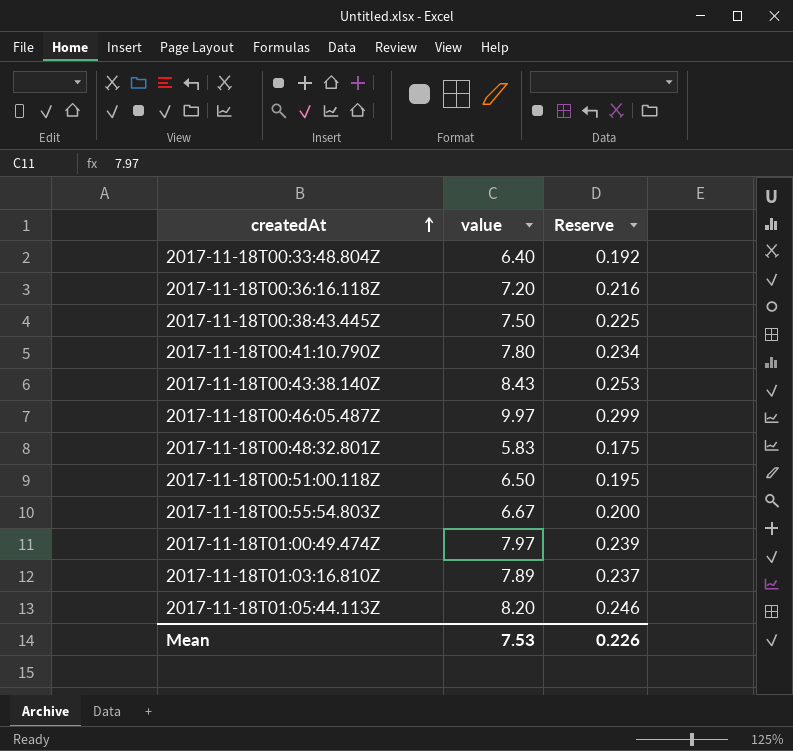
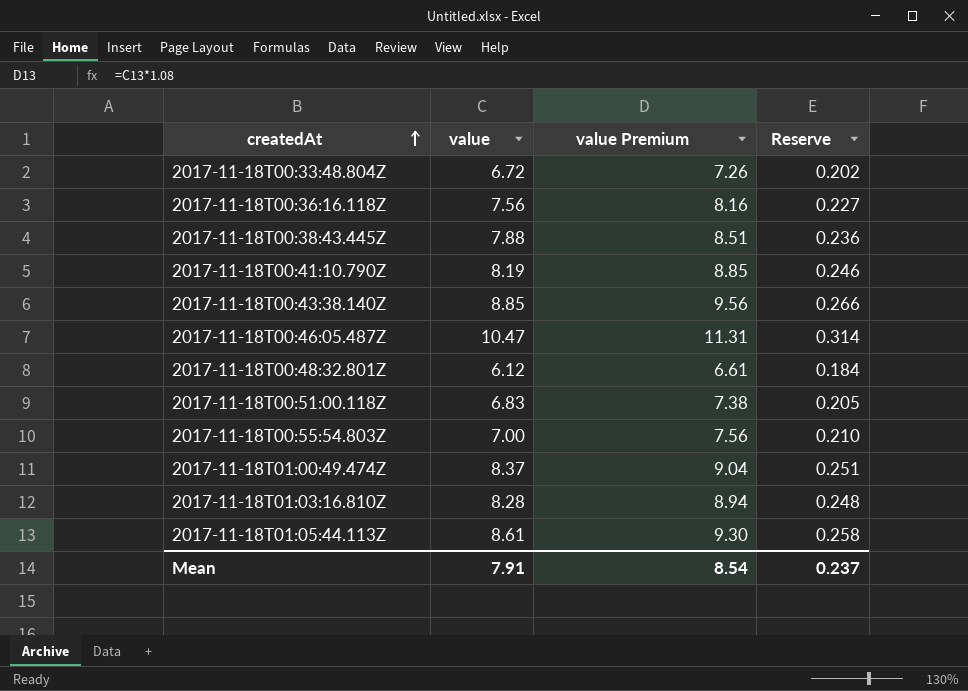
column value Premium | formula: none -> [value] * 1.08
2017-11-18T00:33:48.804Z | value: 6.40 -> 6.72
2017-11-18T00:33:48.804Z | Reserve: 0.192 -> 0.202
2017-11-18T00:36:16.118Z | value: 7.20 -> 7.56
2017-11-18T00:36:16.118Z | Reserve: 0.216 -> 0.227
2017-11-18T00:38:43.445Z | value: 7.50 -> 7.88
2017-11-18T00:38:43.445Z | Reserve: 0.225 -> 0.236
2017-11-18T00:41:10.790Z | value: 7.80 -> 8.19
2017-11-18T00:41:10.790Z | Reserve: 0.234 -> 0.246
2017-11-18T00:43:38.140Z | value: 8.43 -> 8.85
2017-11-18T00:43:38.140Z | Reserve: 0.253 -> 0.266
2017-11-18T00:46:05.487Z | value: 9.97 -> 10.47
2017-11-18T00:46:05.487Z | Reserve: 0.299 -> 0.314
2017-11-18T00:48:32.801Z | value: 5.83 -> 6.12
2017-11-18T00:48:32.801Z | Reserve: 0.175 -> 0.184
2017-11-18T00:51:00.118Z | value: 6.50 -> 6.83
2017-11-18T00:51:00.118Z | Reserve: 0.195 -> 0.205
2017-11-18T00:55:54.803Z | value: 6.67 -> 7.00
2017-11-18T00:55:54.803Z | Reserve: 0.200 -> 0.210
2017-11-18T01:00:49.474Z | value: 7.97 -> 8.37
2017-11-18T01:00:49.474Z | Reserve: 0.239 -> 0.251
2017-11-18T01:03:16.810Z | value: 7.89 -> 8.28
2017-11-18T01:03:16.810Z | Reserve: 0.237 -> 0.248
2017-11-18T01:05:44.113Z | value: 8.20 -> 8.61
2017-11-18T01:05:44.113Z | Reserve: 0.246 -> 0.258
Mean | value: 7.53 -> 7.91
Mean | Reserve: 0.226 -> 0.237

